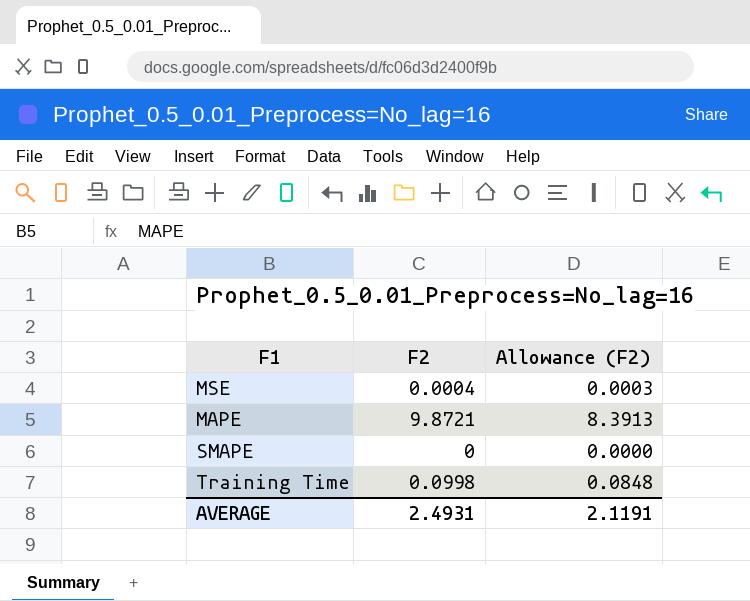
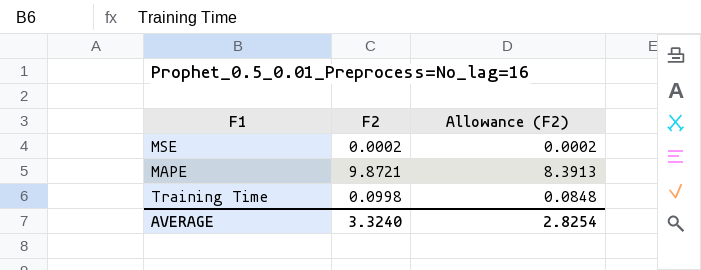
row SMAPE: 0 | 0.0000 -> none
MSE | F2: 0.0004 -> 0.0002
MSE | Allowance (F2): 0.0003 -> 0.0002
AVERAGE | F2: 2.4931 -> 3.3240
AVERAGE | Allowance (F2): 2.1191 -> 2.8254

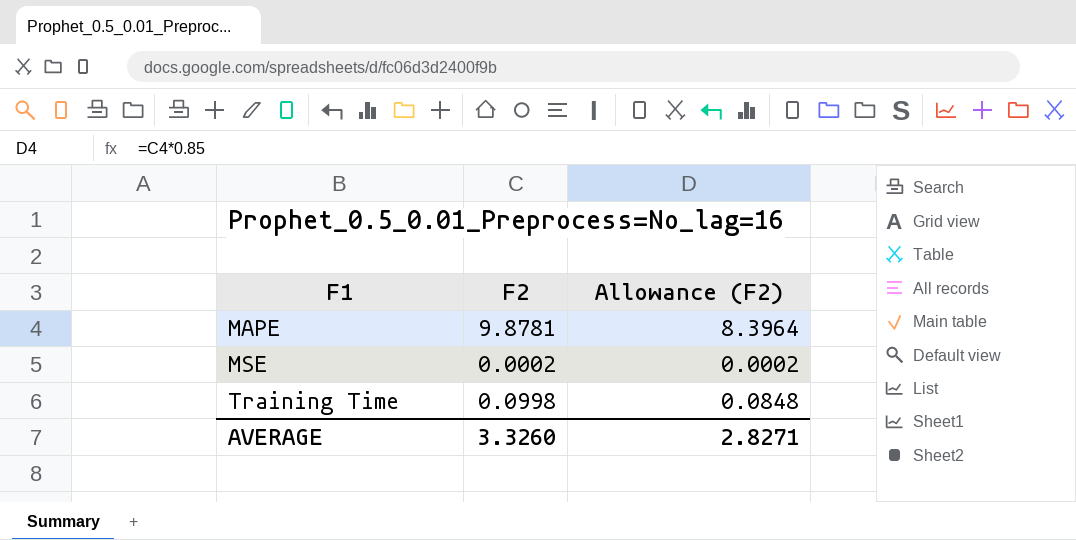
row order: none -> F1 ascending
MAPE | F2: 9.8721 -> 9.8781
MAPE | Allowance (F2): 8.3913 -> 8.3964
AVERAGE | F2: 3.3240 -> 3.3260
AVERAGE | Allowance (F2): 2.8254 -> 2.8271

